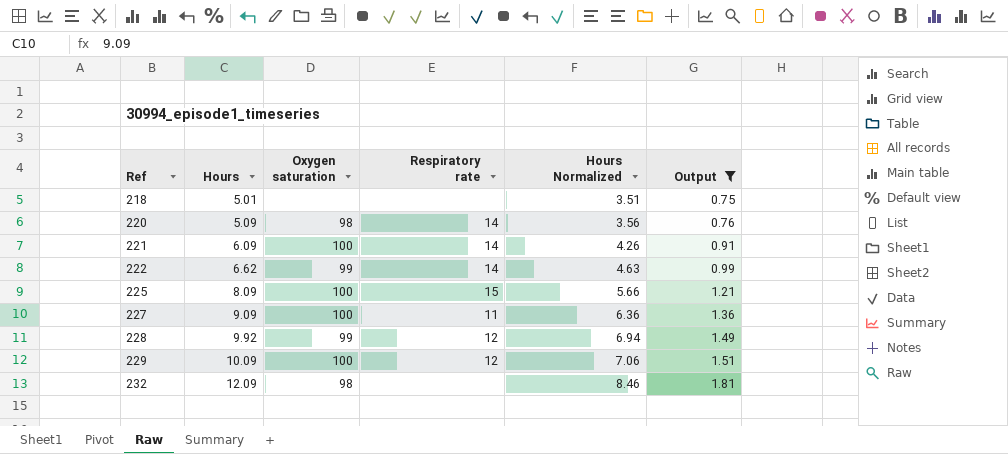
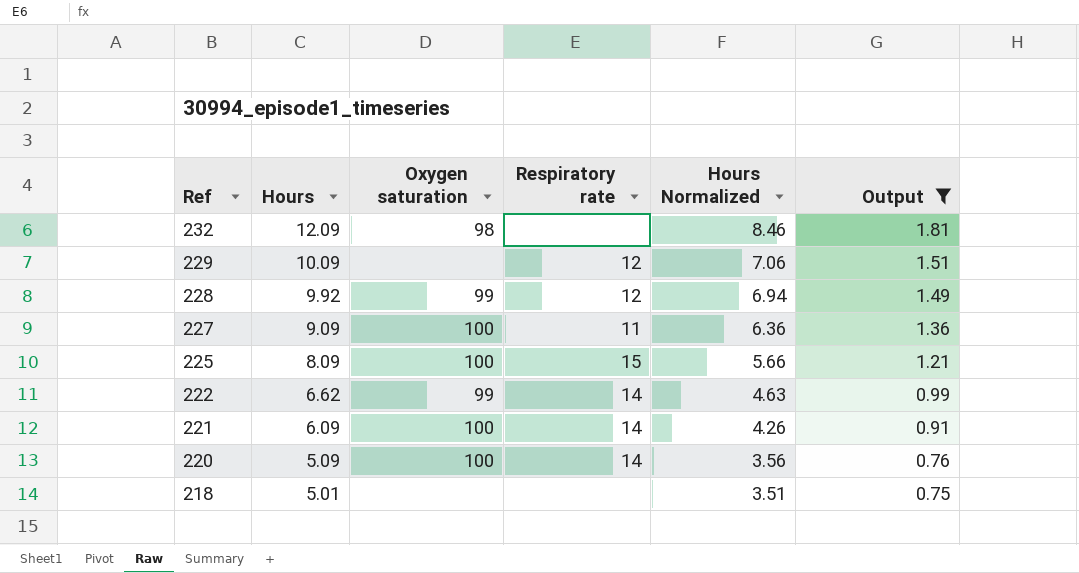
row order: Ref ascending -> Ref descending
229 | Oxygen saturation: 100 -> none
220 | Oxygen saturation: 98 -> 100

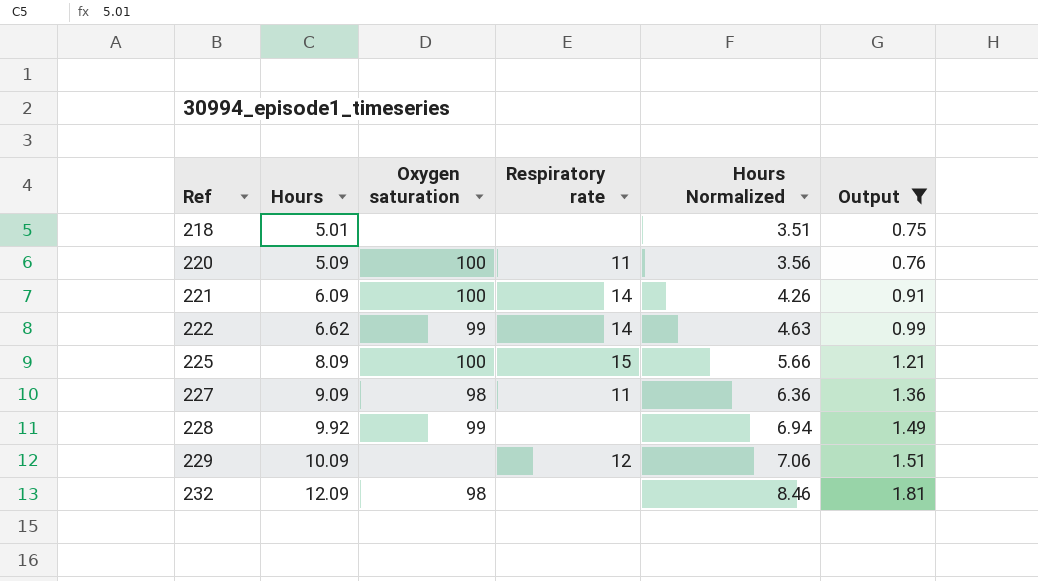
row order: Ref descending -> Ref ascending
220 | Respiratory rate: 14 -> 11
227 | Oxygen saturation: 100 -> 98
228 | Respiratory rate: 12 -> none

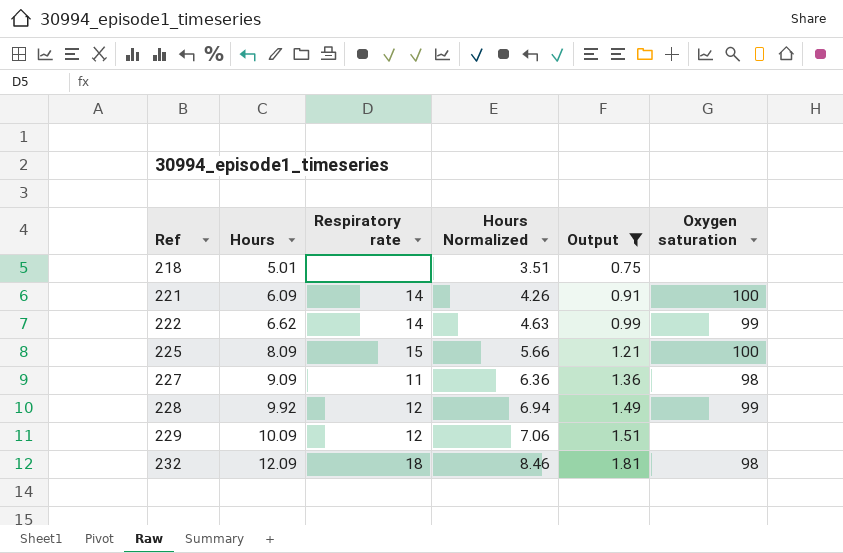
column Oxygen saturation | position: 3 -> 6
row 220: 5.09 | 100 | 11 | 3.56 | 0.76 -> none
228 | Respiratory rate: none -> 12
232 | Respiratory rate: none -> 18

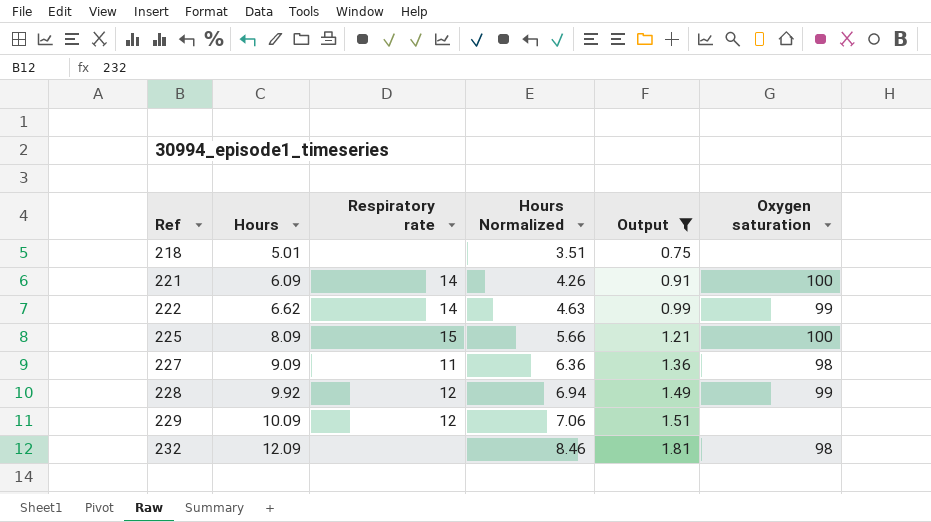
232 | Respiratory rate: 18 -> none

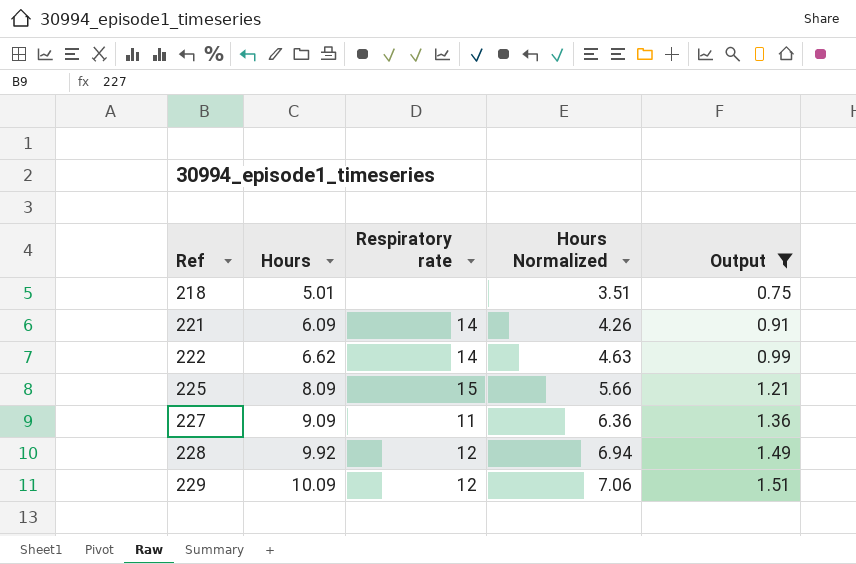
column Oxygen saturation | position: 6 -> none
row 232: 12.09 | none | 8.46 | 1.81 | 98 -> none

